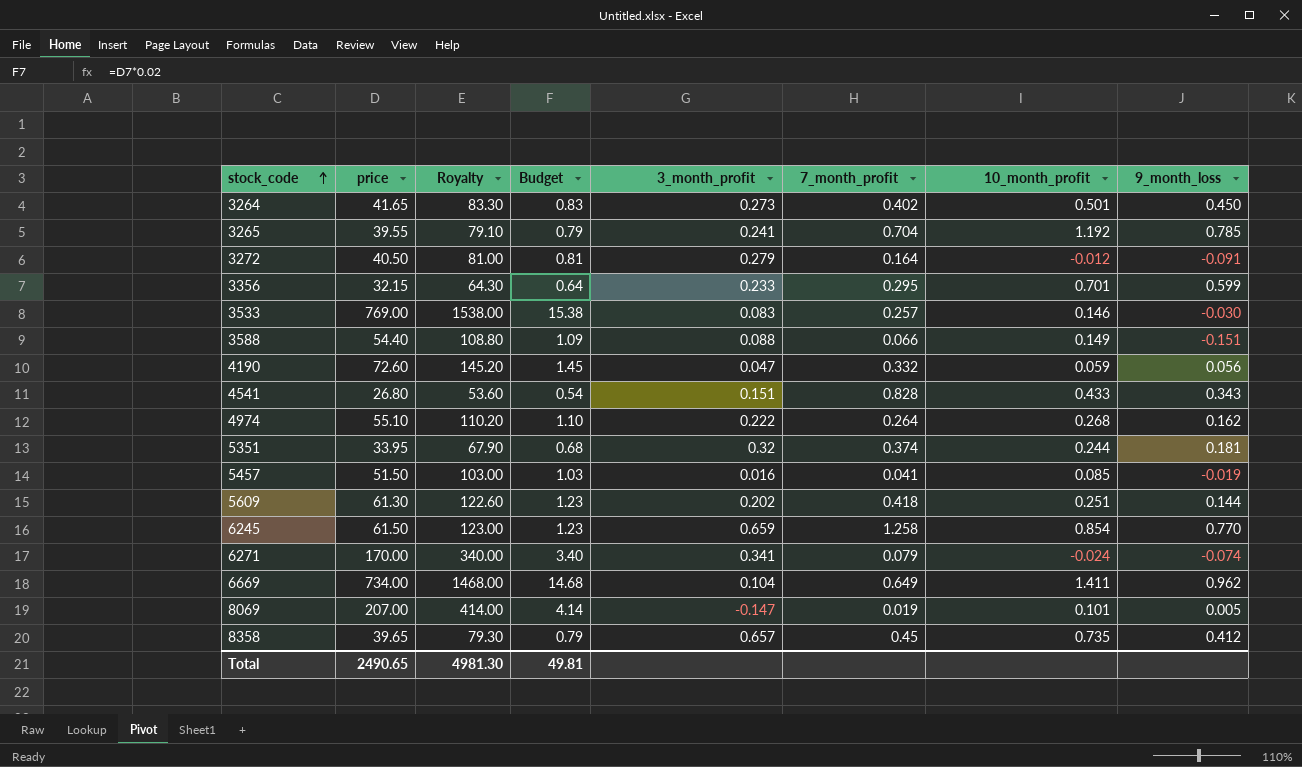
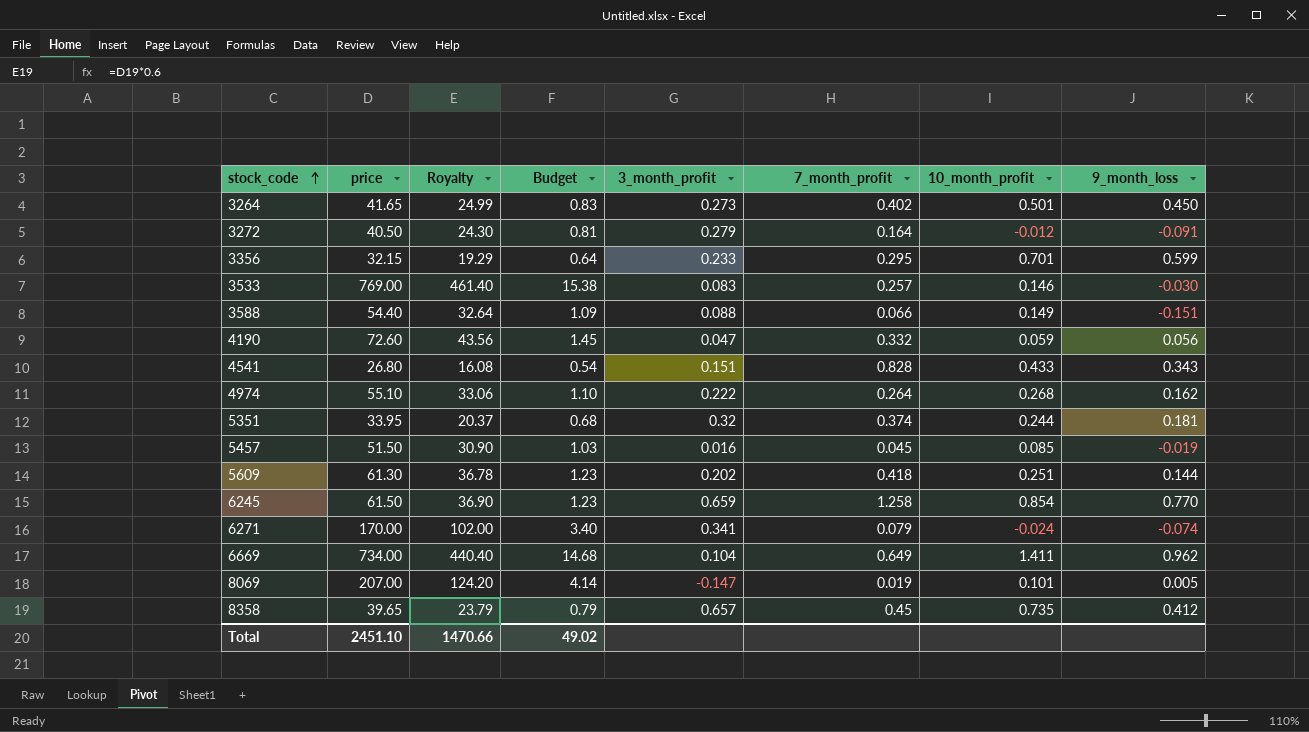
column Royalty | formula: [price] * 2 -> [price] * 0.6
row 3265: 39.55 | 79.10 | 0.79 | 0.241 | 0.704 | 1.192 | 0.785 -> none
5457 | 7_month_profit: 0.041 -> 0.045
Total | price: 2490.65 -> 2451.10
Total | Royalty: 4981.30 -> 1470.66
Total | Budget: 49.81 -> 49.02

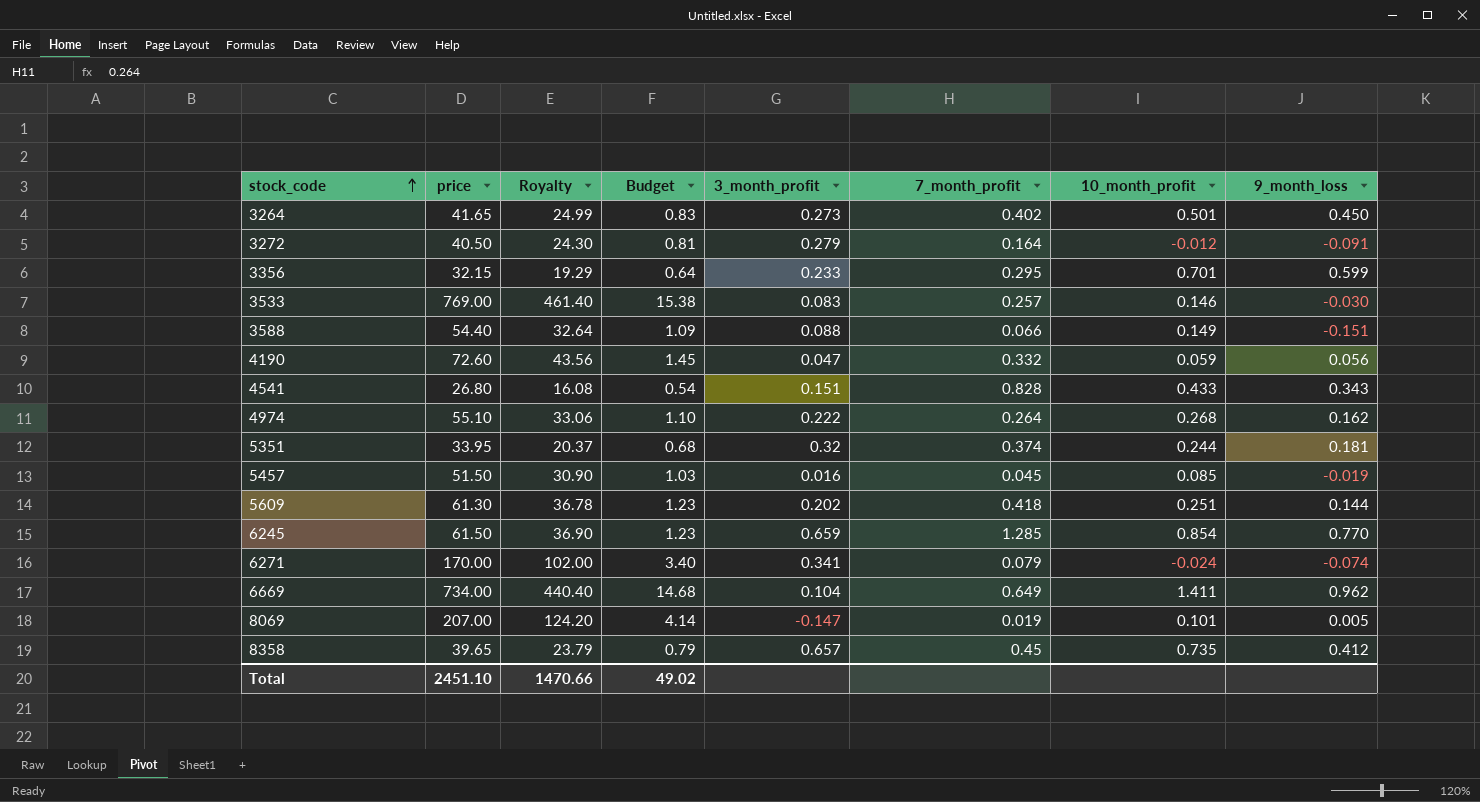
6245 | 7_month_profit: 1.258 -> 1.285

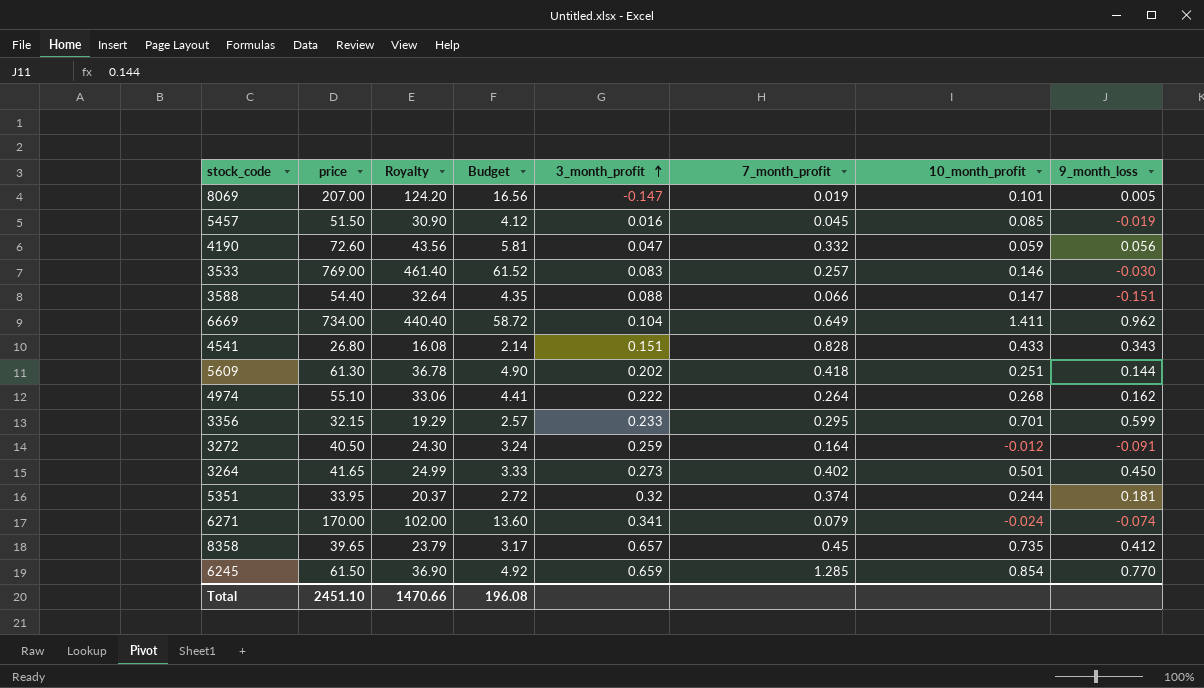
row order: stock_code ascending -> 3_month_profit ascending
column Budget | formula: [price] * 0.02 -> [price] * 0.08
3588 | 10_month_profit: 0.149 -> 0.147
3272 | 3_month_profit: 0.279 -> 0.259
Total | Budget: 49.02 -> 196.08

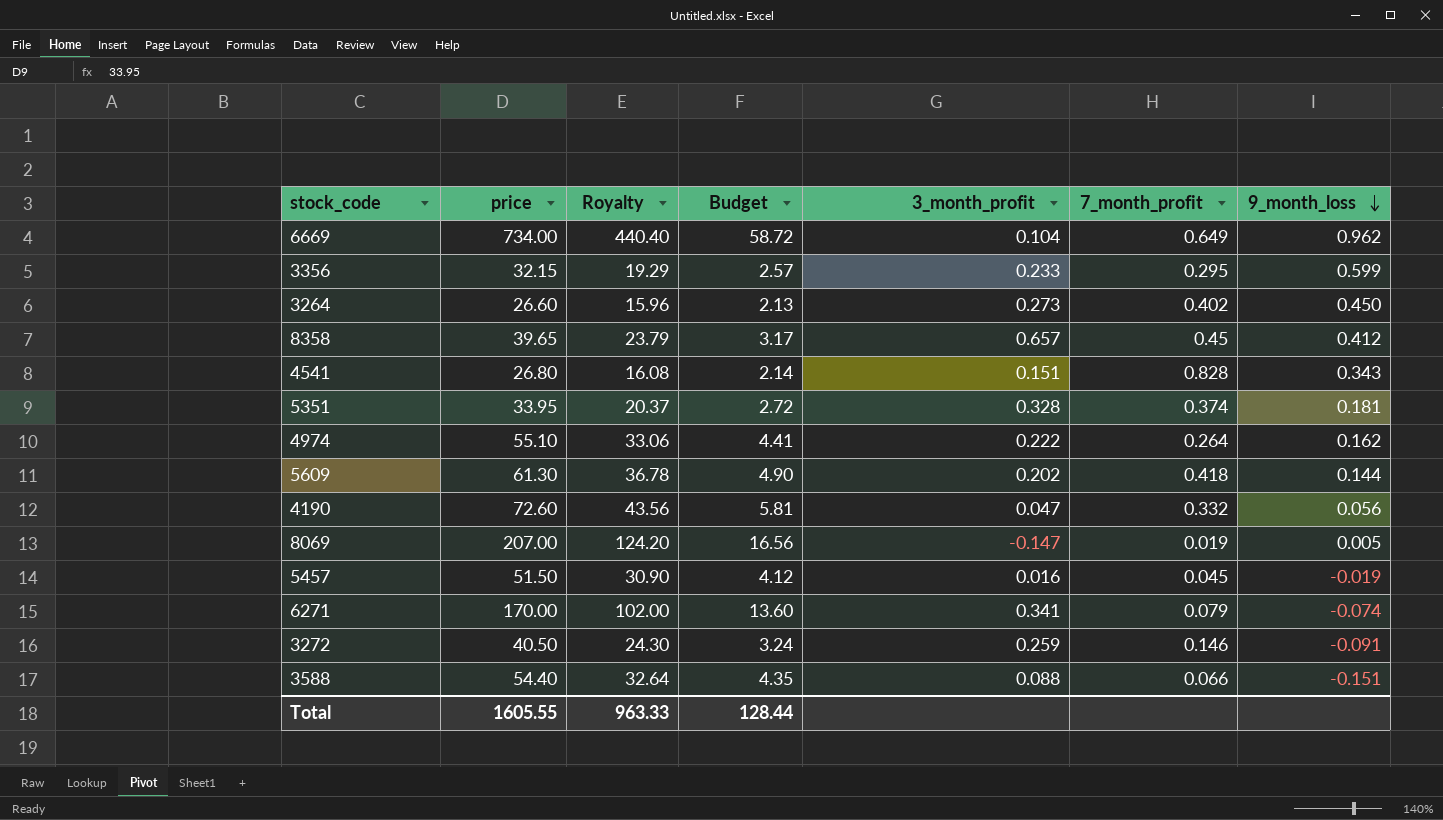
row order: 3_month_profit ascending -> 9_month_loss descending
column 10_month_profit | position: 7 -> none
row 3533: 769.00 | 461.40 | 61.52 | 0.083 | 0.257 | 0.146 | -0.030 -> none
row 6245: 61.50 | 36.90 | 4.92 | 0.659 | 1.285 | 0.854 | 0.770 -> none
3264 | price: 41.65 -> 26.60
3264 | Royalty: 24.99 -> 15.96
3264 | Budget: 3.33 -> 2.13
5351 | 3_month_profit: 0.32 -> 0.328
3272 | 7_month_profit: 0.164 -> 0.146
Total | price: 2451.10 -> 1605.55
Total | Royalty: 1470.66 -> 963.33
Total | Budget: 196.08 -> 128.44

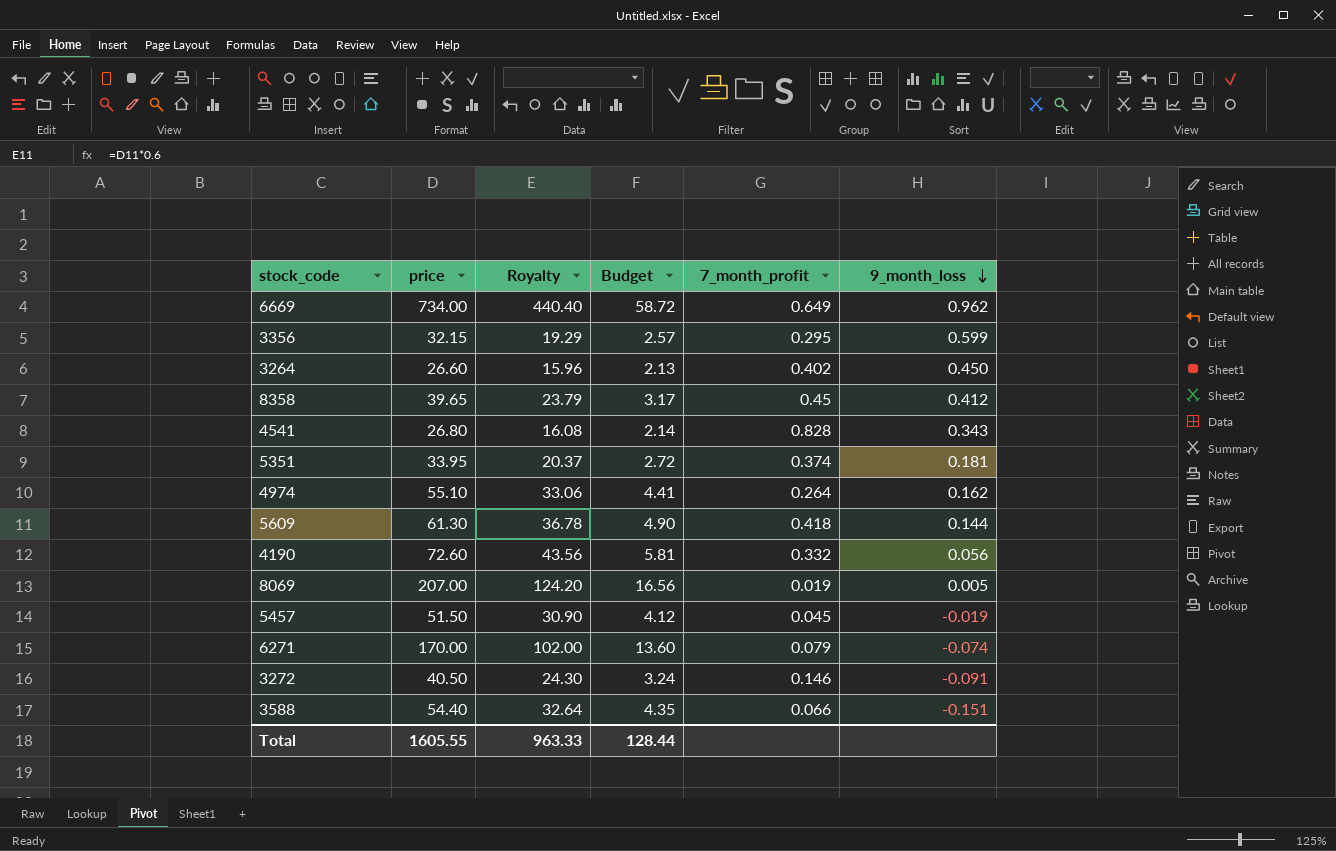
column 3_month_profit | position: 5 -> none

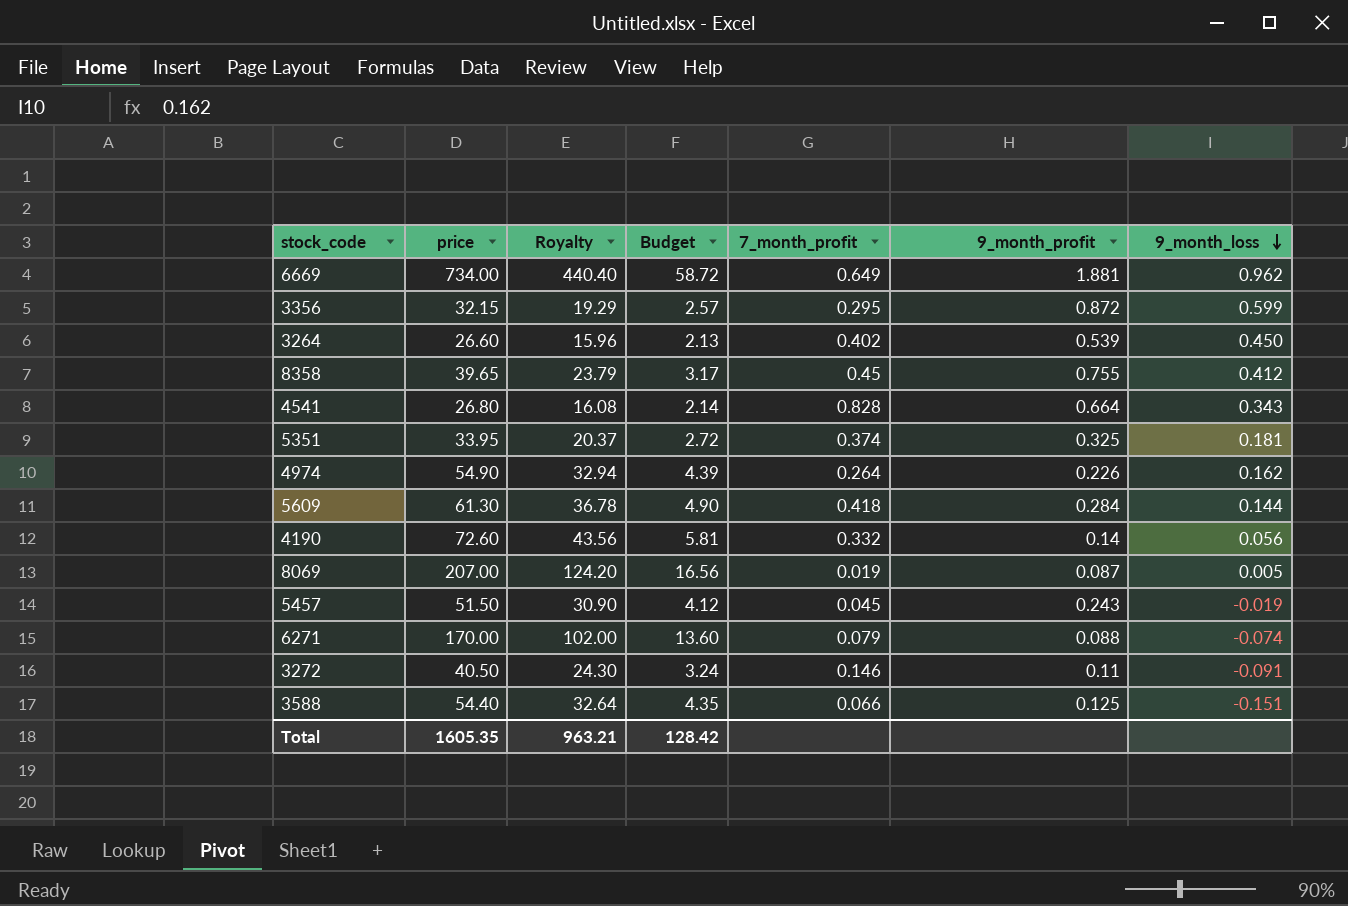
column 9_month_profit | position: none -> 6
4974 | price: 55.10 -> 54.90
4974 | Royalty: 33.06 -> 32.94
4974 | Budget: 4.41 -> 4.39
Total | price: 1605.55 -> 1605.35
Total | Royalty: 963.33 -> 963.21
Total | Budget: 128.44 -> 128.42

